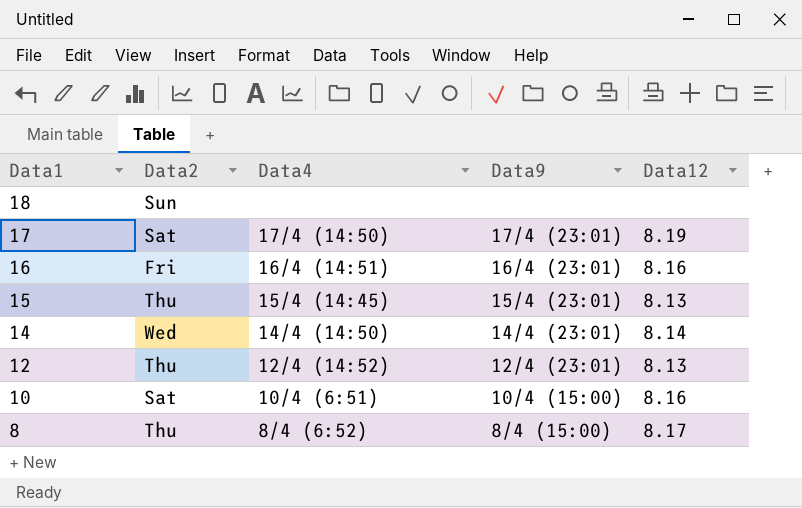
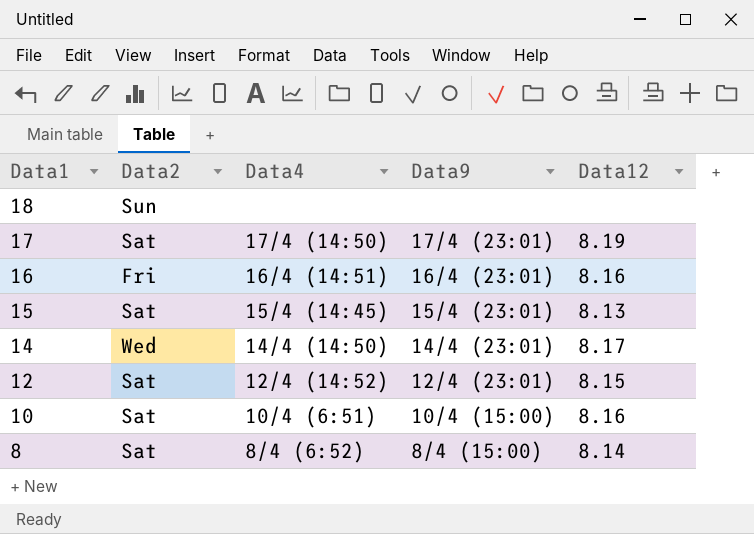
15 | Data2: Thu -> Sat
14 | Data12: 8.14 -> 8.17
12 | Data2: Thu -> Sat
12 | Data12: 8.13 -> 8.15
8 | Data2: Thu -> Sat
8 | Data12: 8.17 -> 8.14

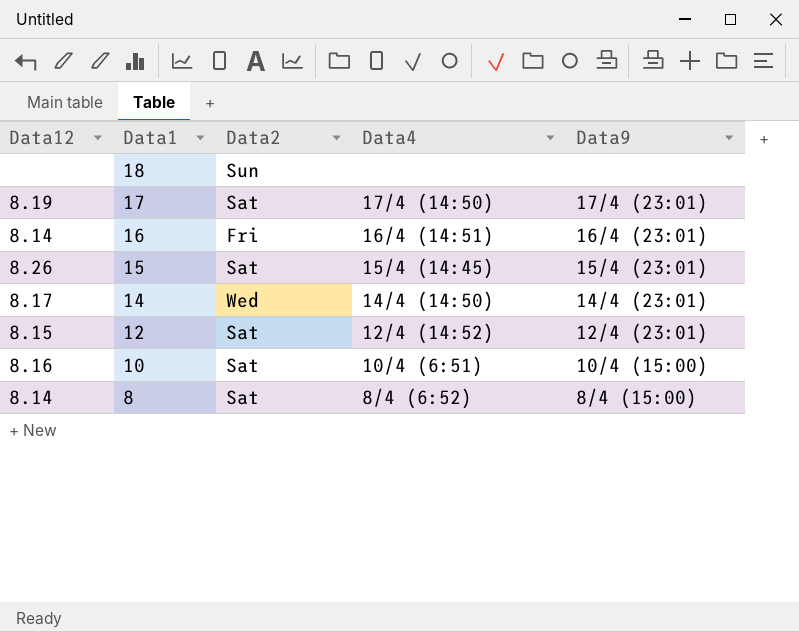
column Data12 | position: 5 -> 1
16 | Data12: 8.16 -> 8.14
15 | Data12: 8.13 -> 8.26

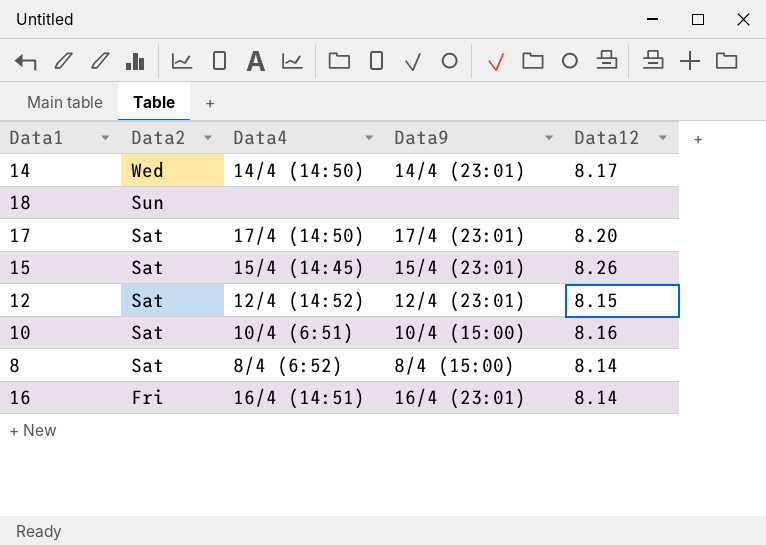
row order: Data1 descending -> Data2 descending
column Data12 | position: 1 -> 5
17 | Data12: 8.19 -> 8.20

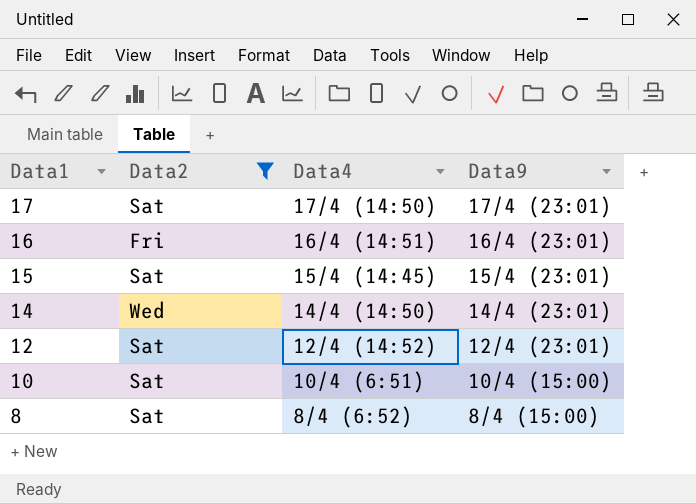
filter: none -> Data2 != Sun
row order: Data2 descending -> Data1 descending
column Data12 | position: 5 -> none

